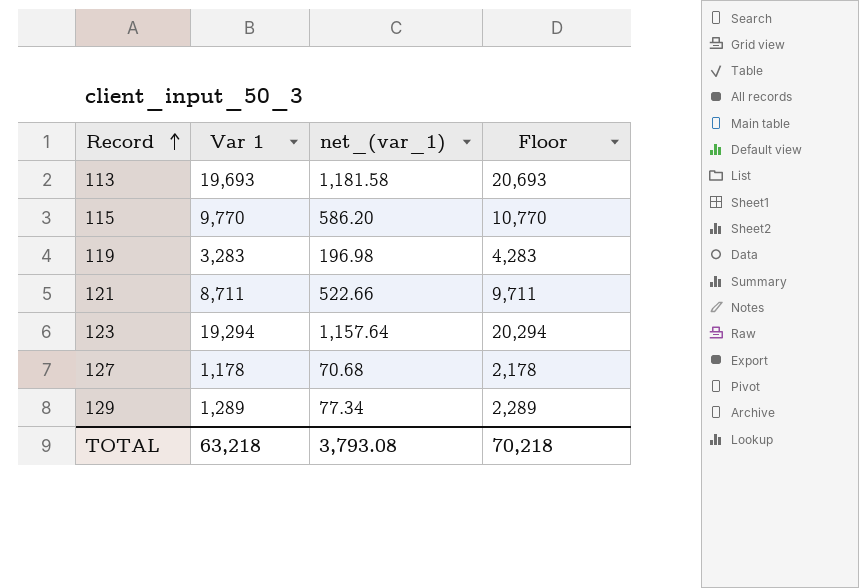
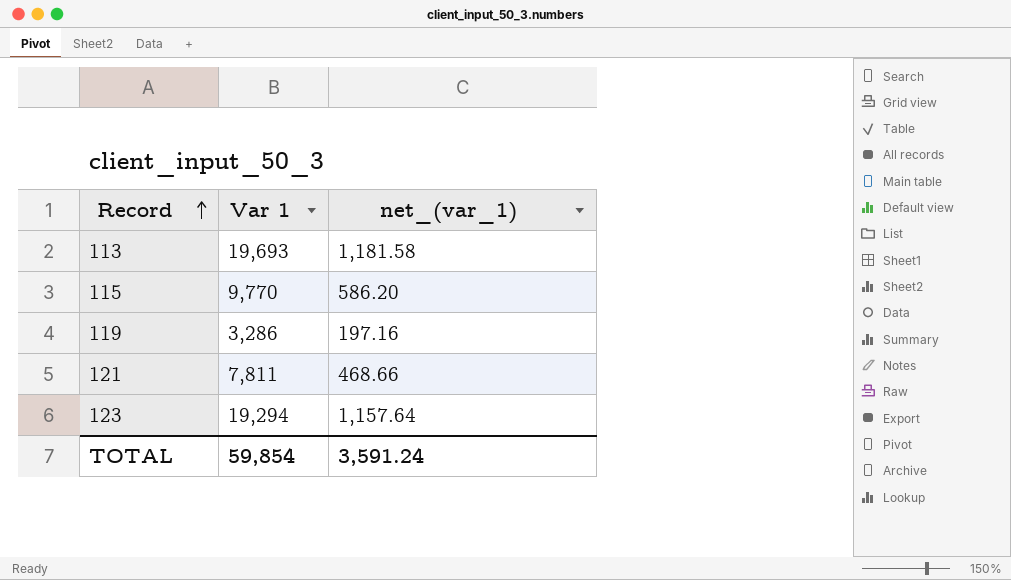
column Floor | formula: [Var 1] + 1000 -> none
row 127: 1,178 | 70.68 | 2,178 -> none
row 129: 1,289 | 77.34 | 2,289 -> none
119 | Var 1: 3,283 -> 3,286
119 | net_(var_1): 196.98 -> 197.16
121 | Var 1: 8,711 -> 7,811
121 | net_(var_1): 522.66 -> 468.66
TOTAL | Var 1: 63,218 -> 59,854
TOTAL | net_(var_1): 3,793.08 -> 3,591.24

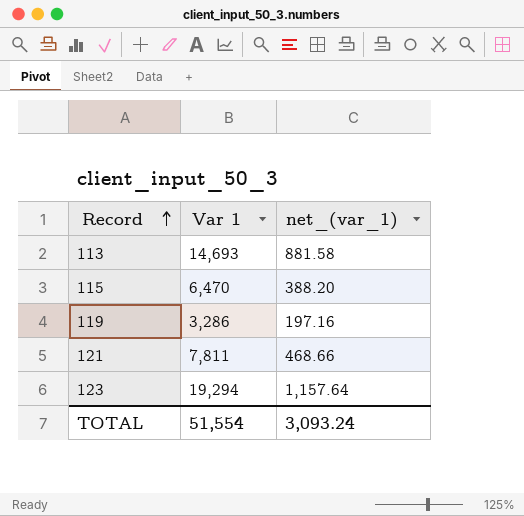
113 | Var 1: 19,693 -> 14,693
113 | net_(var_1): 1,181.58 -> 881.58
115 | Var 1: 9,770 -> 6,470
115 | net_(var_1): 586.20 -> 388.20
TOTAL | Var 1: 59,854 -> 51,554
TOTAL | net_(var_1): 3,591.24 -> 3,093.24

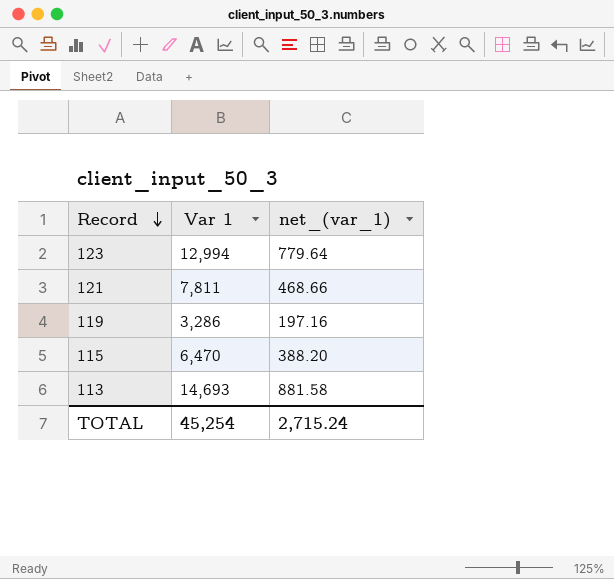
row order: Record ascending -> Record descending
123 | Var 1: 19,294 -> 12,994
123 | net_(var_1): 1,157.64 -> 779.64
TOTAL | Var 1: 51,554 -> 45,254
TOTAL | net_(var_1): 3,093.24 -> 2,715.24

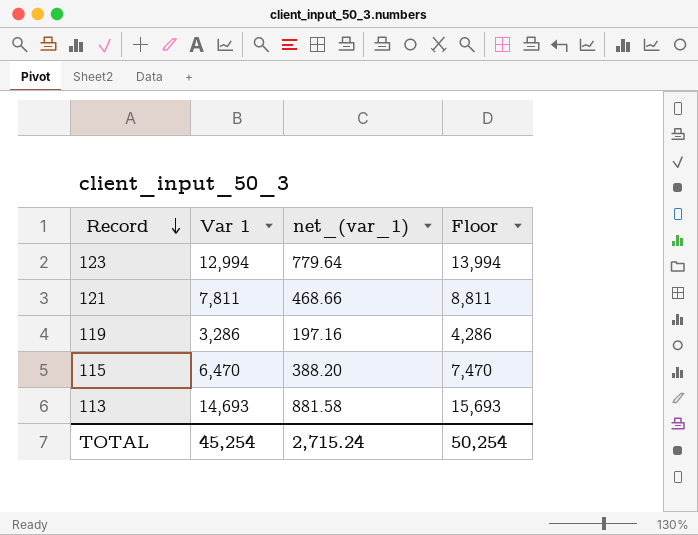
column Floor | formula: none -> [Var 1] + 1000

